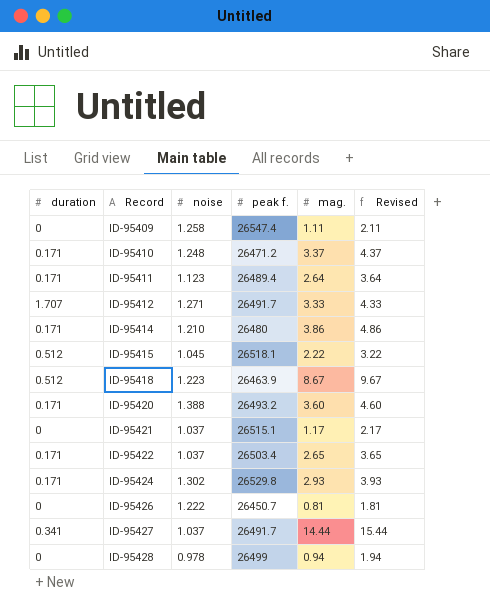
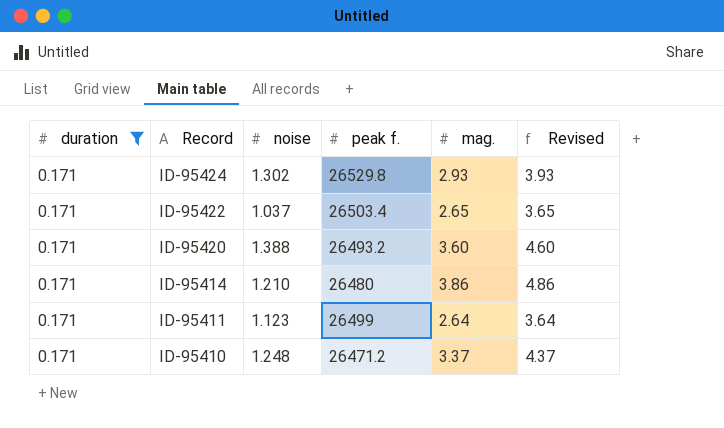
filter: none -> duration = 0.171
row order: Record ascending -> Record descending
ID-95411 | peak f.: 26489.4 -> 26499

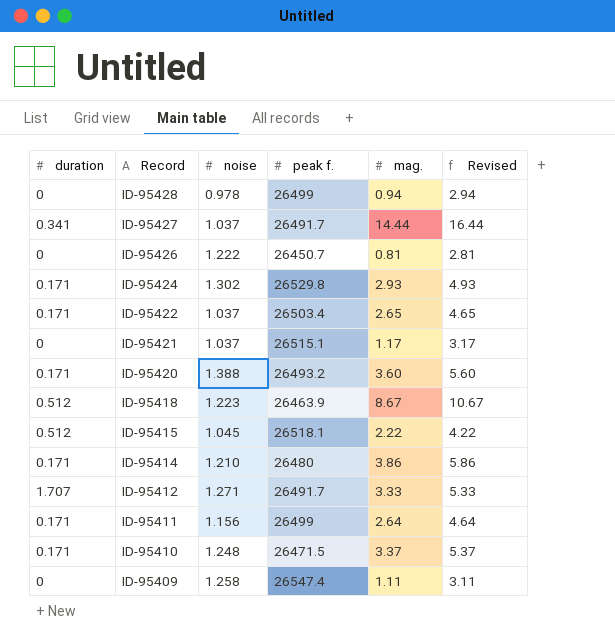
filter: duration = 0.171 -> none
column Revised | formula: [mag.] + 1 -> [mag.] + 2
ID-95411 | noise: 1.123 -> 1.156
ID-95410 | peak f.: 26471.2 -> 26471.5

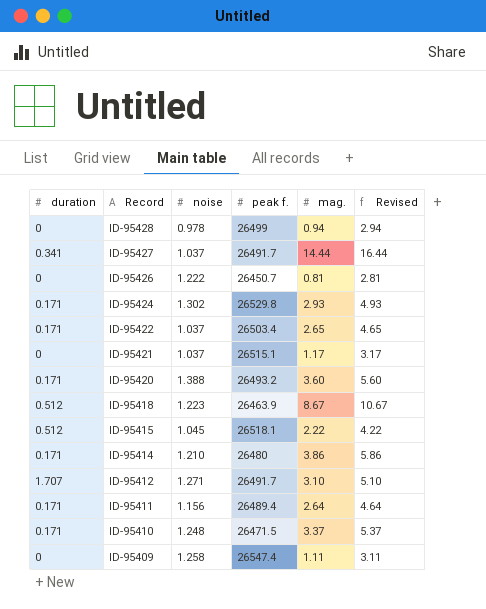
ID-95412 | mag.: 3.33 -> 3.10
ID-95412 | Revised: 5.33 -> 5.10
ID-95411 | peak f.: 26499 -> 26489.4

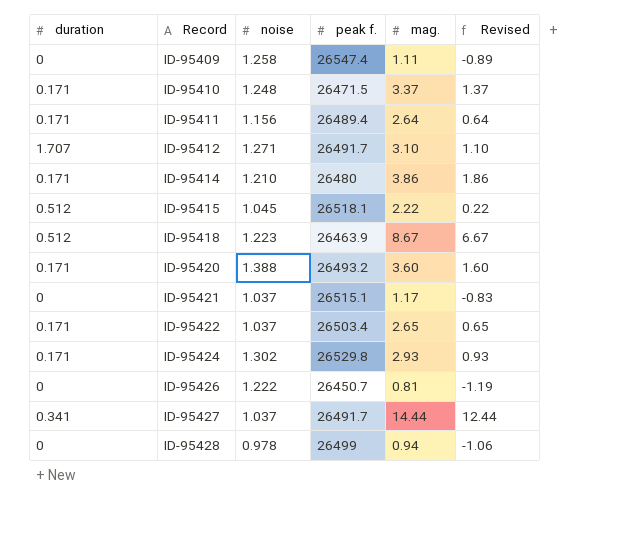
row order: Record descending -> Record ascending
column Revised | formula: [mag.] + 2 -> [mag.] - 2

